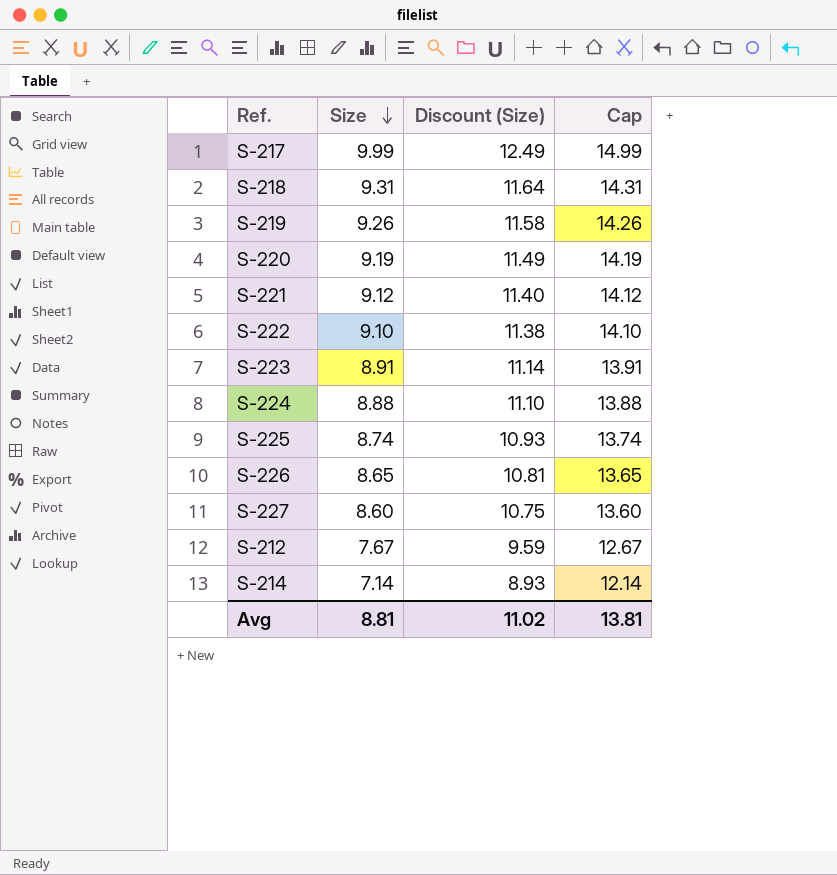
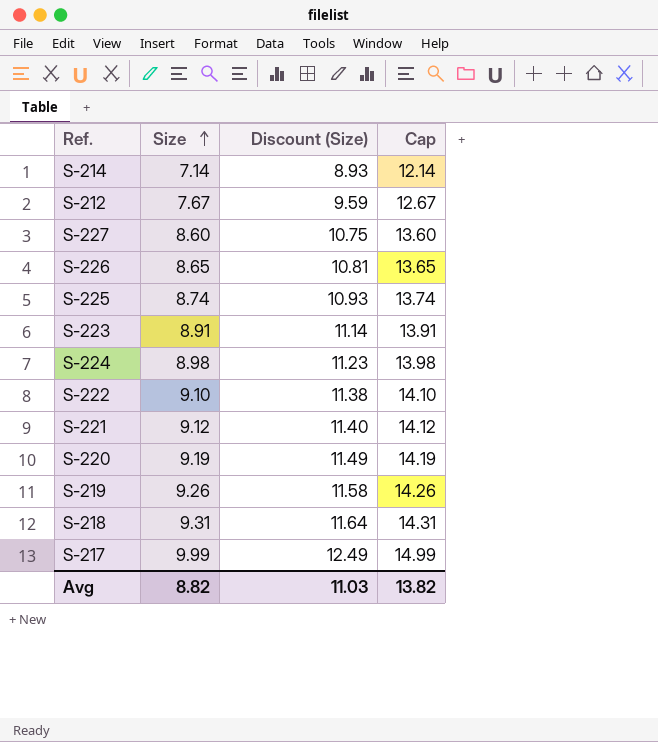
row order: Size descending -> Size ascending
S-224 | Size: 8.88 -> 8.98
S-224 | Discount (Size): 11.10 -> 11.23
S-224 | Cap: 13.88 -> 13.98
Avg | Size: 8.81 -> 8.82
Avg | Discount (Size): 11.02 -> 11.03
Avg | Cap: 13.81 -> 13.82

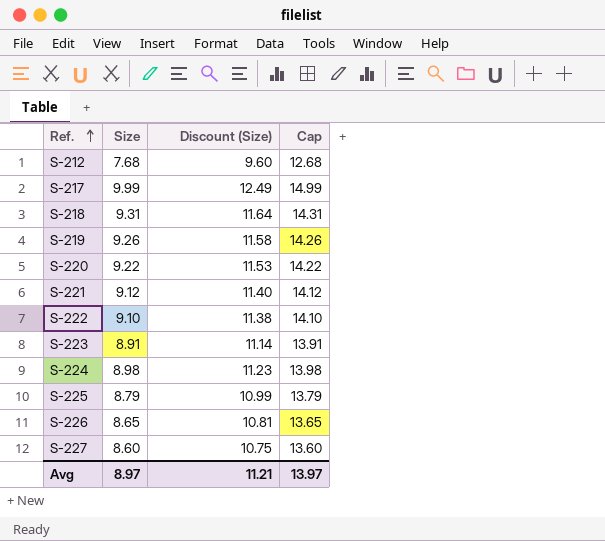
row order: Size ascending -> Ref. ascending
row S-214: 7.14 | 8.93 | 12.14 -> none
S-212 | Size: 7.67 -> 7.68
S-212 | Discount (Size): 9.59 -> 9.60
S-212 | Cap: 12.67 -> 12.68
S-220 | Size: 9.19 -> 9.22
S-220 | Discount (Size): 11.49 -> 11.53
S-220 | Cap: 14.19 -> 14.22
S-225 | Size: 8.74 -> 8.79
S-225 | Discount (Size): 10.93 -> 10.99
S-225 | Cap: 13.74 -> 13.79
Avg | Size: 8.82 -> 8.97
Avg | Discount (Size): 11.03 -> 11.21
Avg | Cap: 13.82 -> 13.97

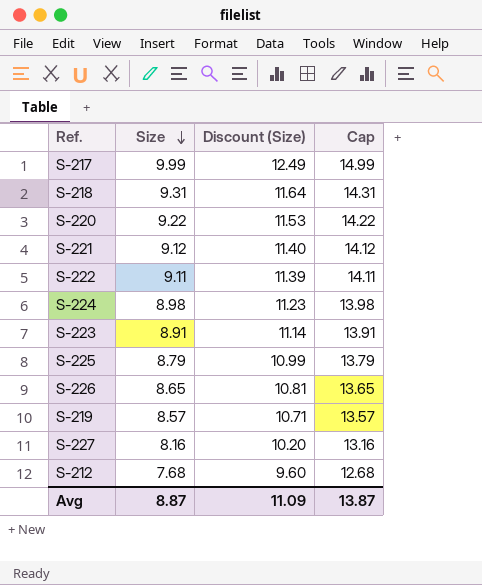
row order: Ref. ascending -> Size descending
S-222 | Size: 9.10 -> 9.11
S-222 | Discount (Size): 11.38 -> 11.39
S-222 | Cap: 14.10 -> 14.11
S-219 | Size: 9.26 -> 8.57
S-219 | Discount (Size): 11.58 -> 10.71
S-219 | Cap: 14.26 -> 13.57
S-227 | Size: 8.60 -> 8.16
S-227 | Discount (Size): 10.75 -> 10.20
S-227 | Cap: 13.60 -> 13.16
Avg | Size: 8.97 -> 8.87
Avg | Discount (Size): 11.21 -> 11.09
Avg | Cap: 13.97 -> 13.87

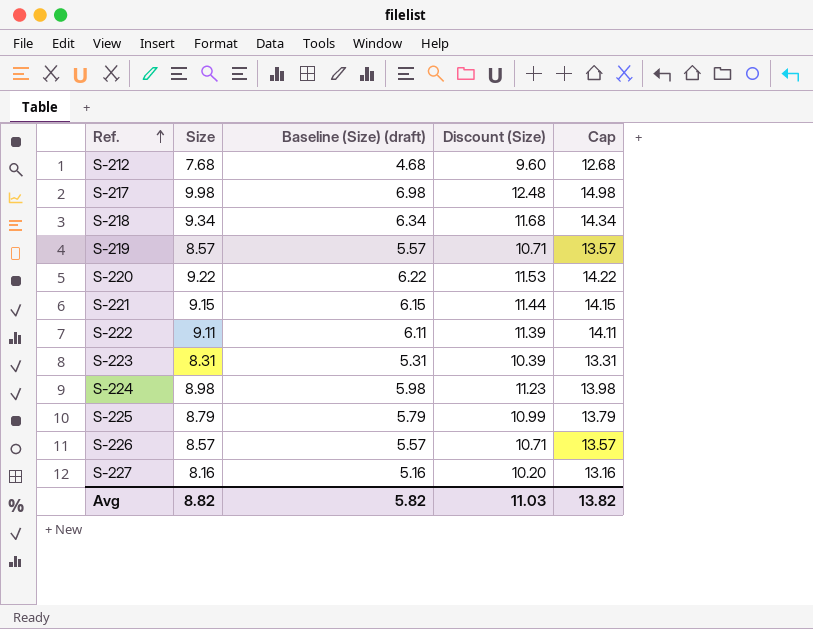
row order: Size descending -> Ref. ascending
column Baseline (Size) (draft) | formula: none -> [Size] - 3
S-217 | Size: 9.99 -> 9.98
S-217 | Discount (Size): 12.49 -> 12.48
S-217 | Cap: 14.99 -> 14.98
S-218 | Size: 9.31 -> 9.34
S-218 | Discount (Size): 11.64 -> 11.68
S-218 | Cap: 14.31 -> 14.34
S-221 | Size: 9.12 -> 9.15
S-221 | Discount (Size): 11.40 -> 11.44
S-221 | Cap: 14.12 -> 14.15
S-223 | Size: 8.91 -> 8.31
S-223 | Discount (Size): 11.14 -> 10.39
S-223 | Cap: 13.91 -> 13.31
S-226 | Size: 8.65 -> 8.57
S-226 | Discount (Size): 10.81 -> 10.71
S-226 | Cap: 13.65 -> 13.57
Avg | Size: 8.87 -> 8.82
Avg | Discount (Size): 11.09 -> 11.03
Avg | Cap: 13.87 -> 13.82

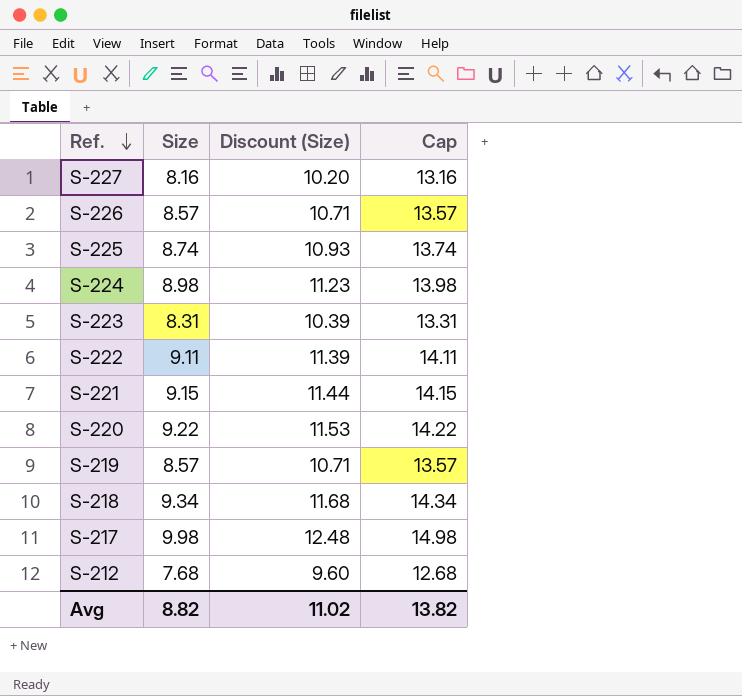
row order: Ref. ascending -> Ref. descending
column Baseline (Size) (draft) | formula: [Size] - 3 -> none
S-225 | Size: 8.79 -> 8.74
S-225 | Discount (Size): 10.99 -> 10.93
S-225 | Cap: 13.79 -> 13.74
Avg | Discount (Size): 11.03 -> 11.02

